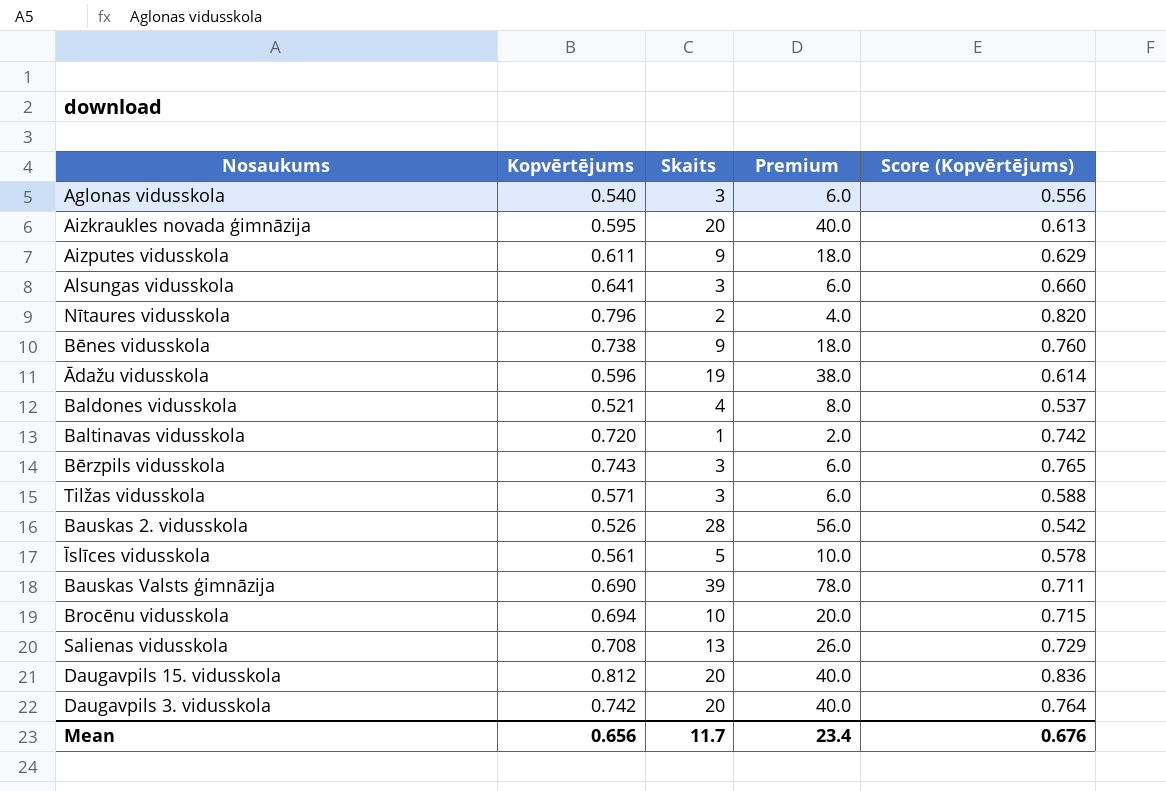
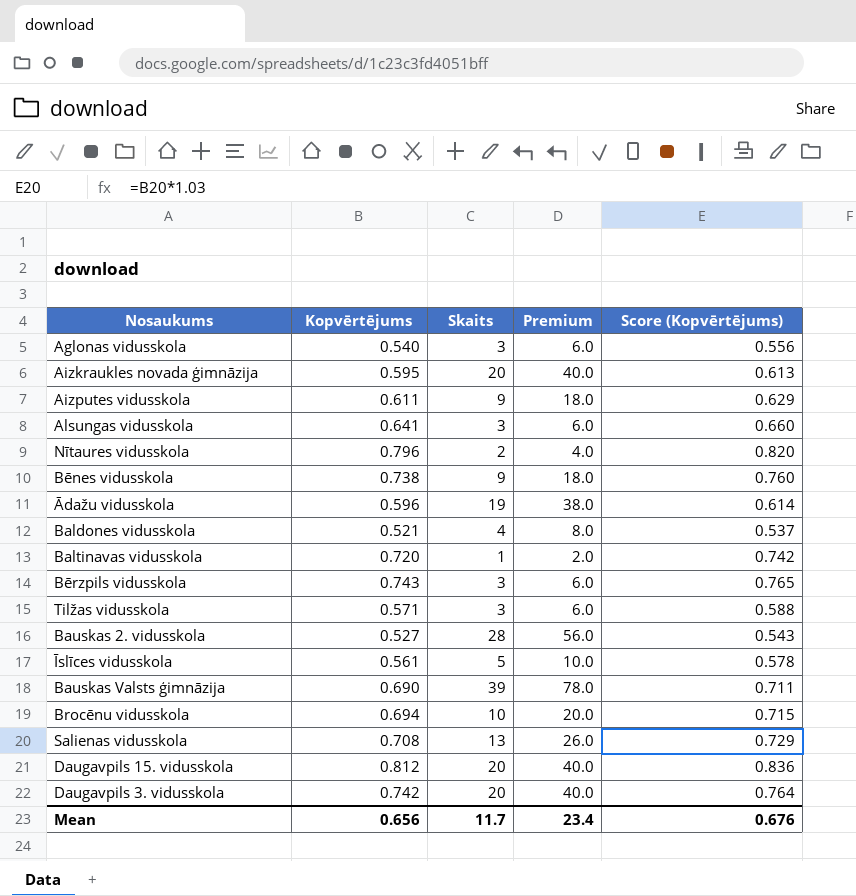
Bauskas 2. vidusskola | Kopvērtējums: 0.526 -> 0.527
Bauskas 2. vidusskola | Score (Kopvērtējums): 0.542 -> 0.543

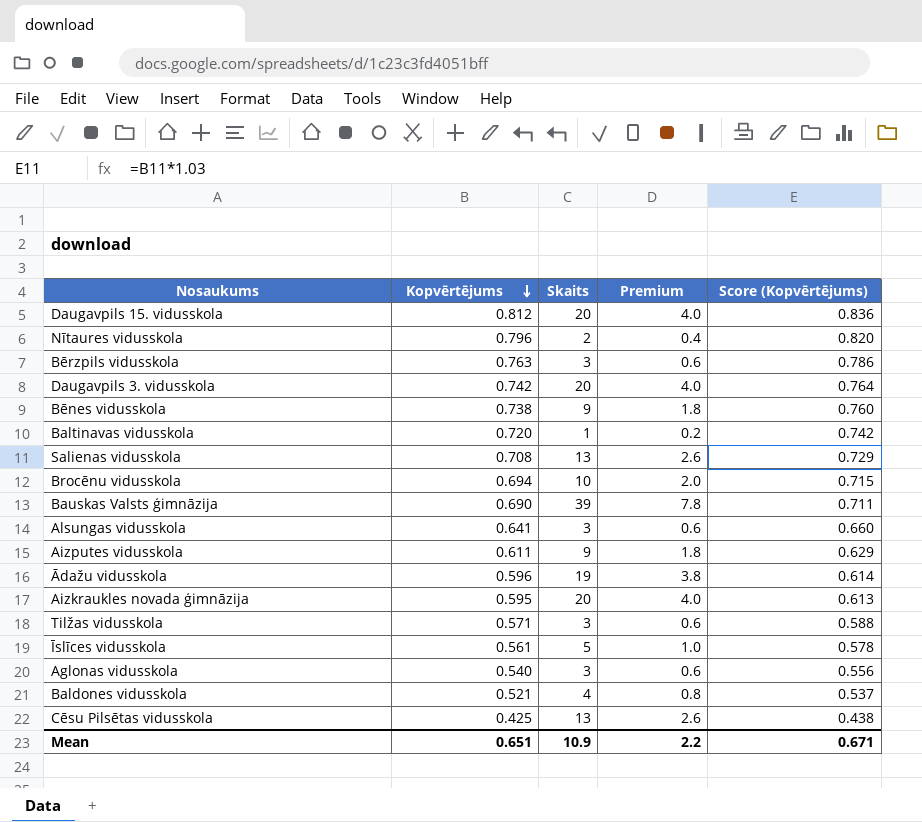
row order: none -> Kopvērtējums descending
column Premium | formula: [Skaits] * 2 -> [Skaits] * 0.2
row Bauskas 2. vidusskola: 0.527 | 28 | 56.0 | 0.543 -> none
Bērzpils vidusskola | Kopvērtējums: 0.743 -> 0.763
Bērzpils vidusskola | Score (Kopvērtējums): 0.765 -> 0.786
row Cēsu Pilsētas vidusskola: none -> 0.425 | 13 | 2.6 | 0.438
Mean | Kopvērtējums: 0.656 -> 0.651
Mean | Skaits: 11.7 -> 10.9
Mean | Premium: 23.4 -> 2.2
Mean | Score (Kopvērtējums): 0.676 -> 0.671

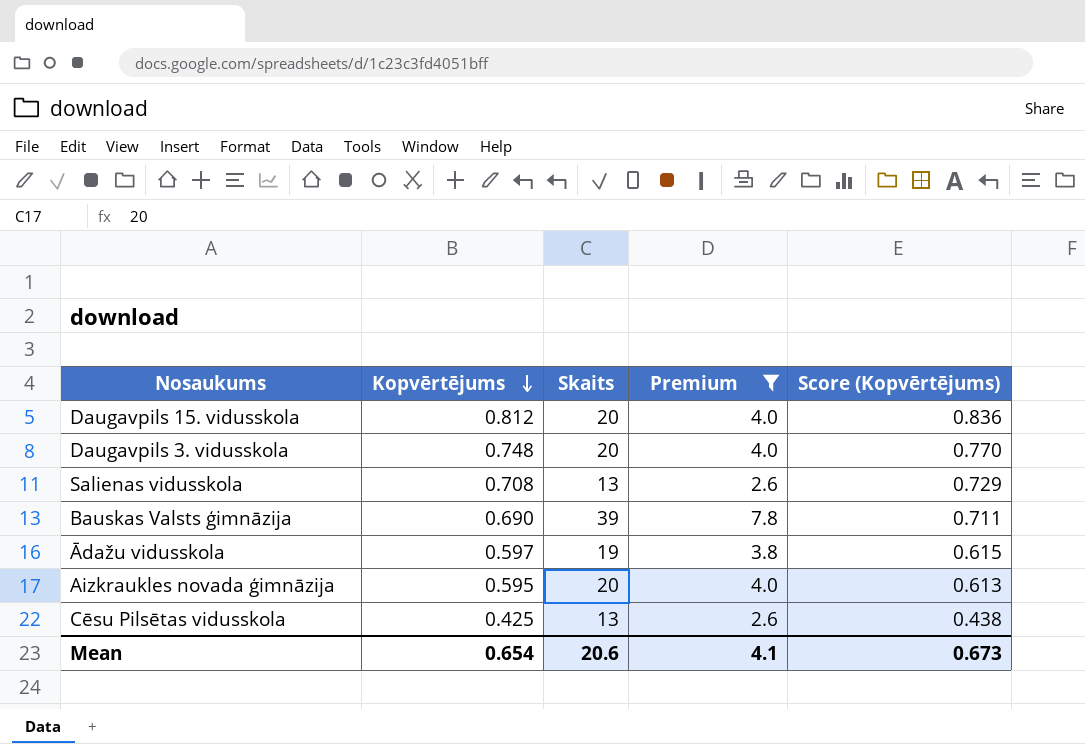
filter: none -> Premium >= 2.6
Daugavpils 3. vidusskola | Kopvērtējums: 0.742 -> 0.748
Daugavpils 3. vidusskola | Score (Kopvērtējums): 0.764 -> 0.770
Ādažu vidusskola | Kopvērtējums: 0.596 -> 0.597
Ādažu vidusskola | Score (Kopvērtējums): 0.614 -> 0.615
Mean | Kopvērtējums: 0.651 -> 0.654
Mean | Skaits: 10.9 -> 20.6
Mean | Premium: 2.2 -> 4.1
Mean | Score (Kopvērtējums): 0.671 -> 0.673

